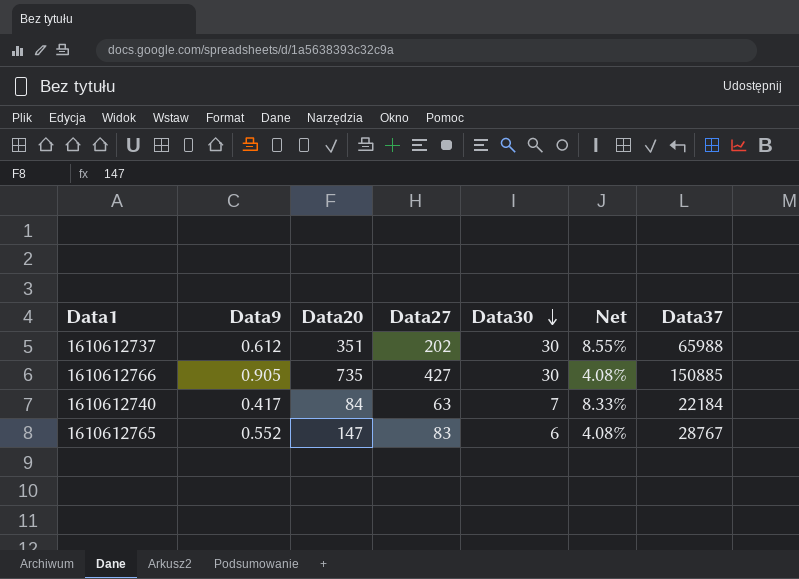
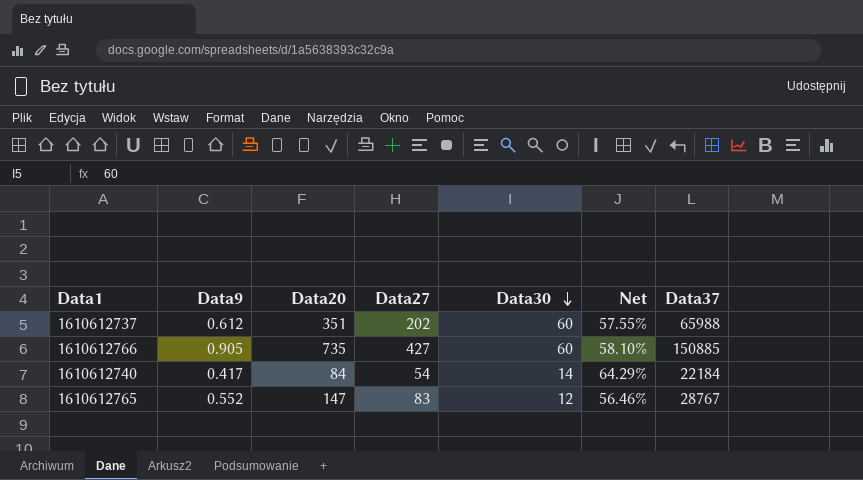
column Net | formula: [Data30] / [Data20] -> [Data27] / [Data20]
1610612737 | Data30: 30 -> 60
1610612766 | Data30: 30 -> 60
1610612740 | Data27: 63 -> 54
1610612740 | Data30: 7 -> 14
1610612765 | Data30: 6 -> 12

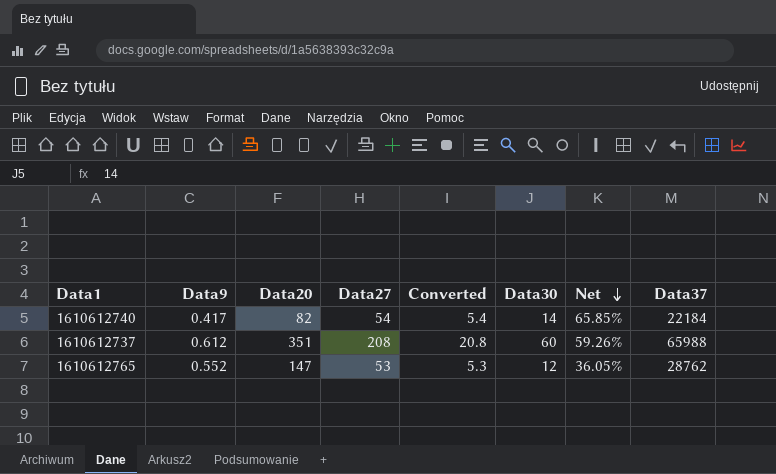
row order: Data30 descending -> Net descending
column Converted | formula: none -> [Data27] * 0.1
row 1610612766: 0.905 | 735 | 427 | 60 | 58.10% | 150885 -> none
1610612740 | Data20: 84 -> 82
1610612740 | Net: 64.29% -> 65.85%
1610612737 | Data27: 202 -> 208
1610612737 | Net: 57.55% -> 59.26%
1610612765 | Data27: 83 -> 53
1610612765 | Net: 56.46% -> 36.05%
1610612765 | Data37: 28767 -> 28762

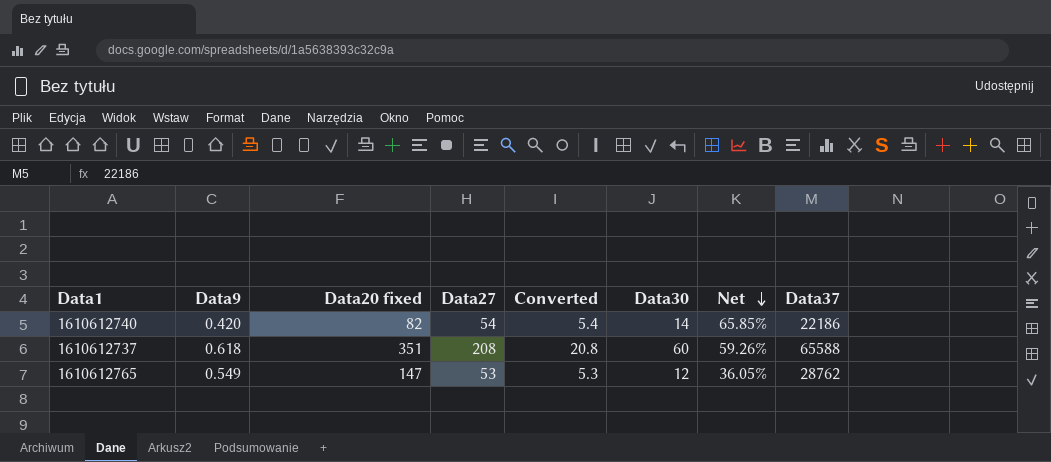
column name: Data20 -> Data20 fixed
1610612740 | Data9: 0.417 -> 0.420
1610612740 | Data37: 22184 -> 22186
1610612737 | Data9: 0.612 -> 0.618
1610612737 | Data37: 65988 -> 65588
1610612765 | Data9: 0.552 -> 0.549

